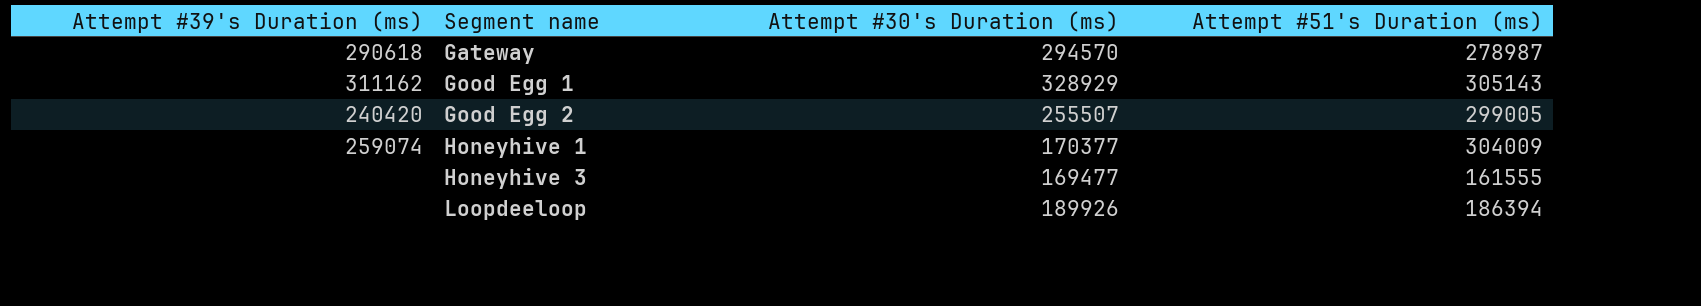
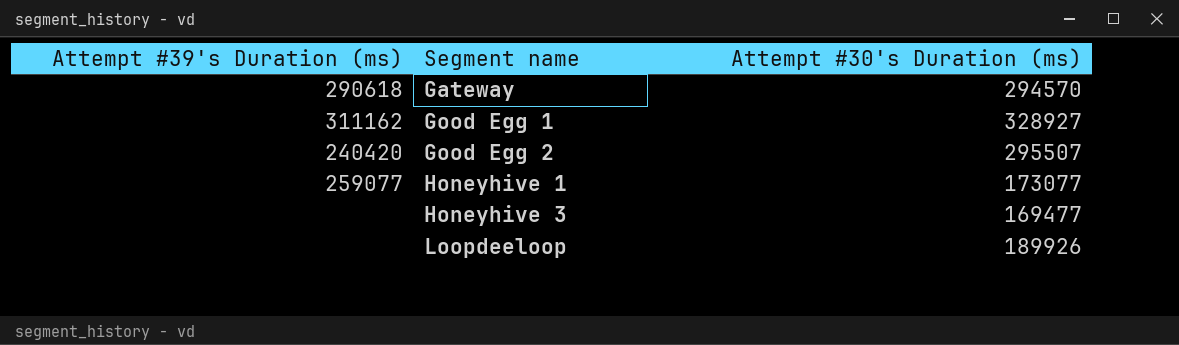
column Attempt #51's Duration (ms) | position: 4 -> none
Good Egg 1 | Attempt #30's Duration (ms): 328929 -> 328927
Good Egg 2 | Attempt #30's Duration (ms): 255507 -> 295507
Honeyhive 1 | Attempt #39's Duration (ms): 259074 -> 259077
Honeyhive 1 | Attempt #30's Duration (ms): 170377 -> 173077

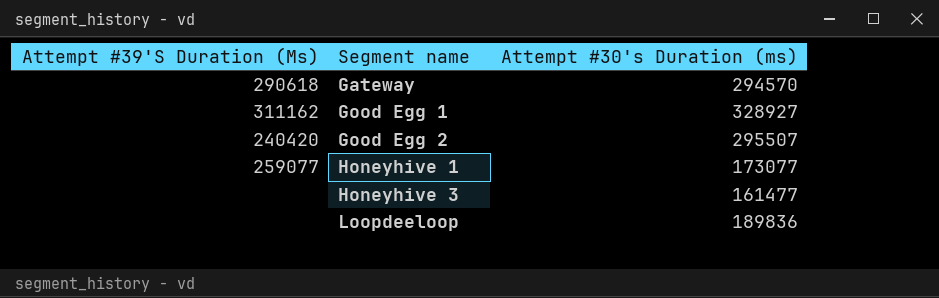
column name: Attempt #39's Duration (ms) -> Attempt #39'S Duration (Ms)
Honeyhive 3 | Attempt #30's Duration (ms): 169477 -> 161477
Loopdeeloop | Attempt #30's Duration (ms): 189926 -> 189836

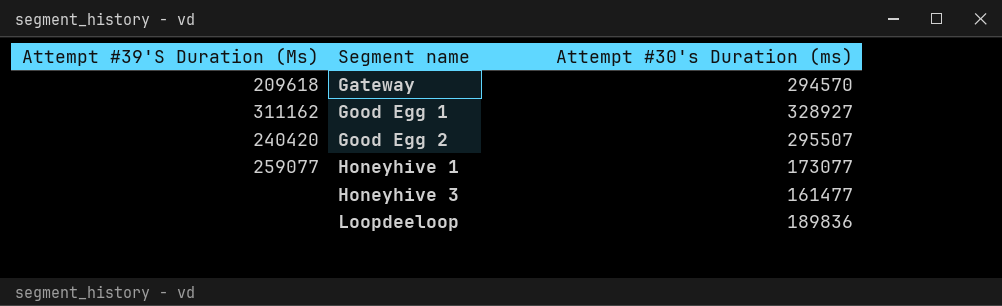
Gateway | Attempt #39'S Duration (Ms): 290618 -> 209618

